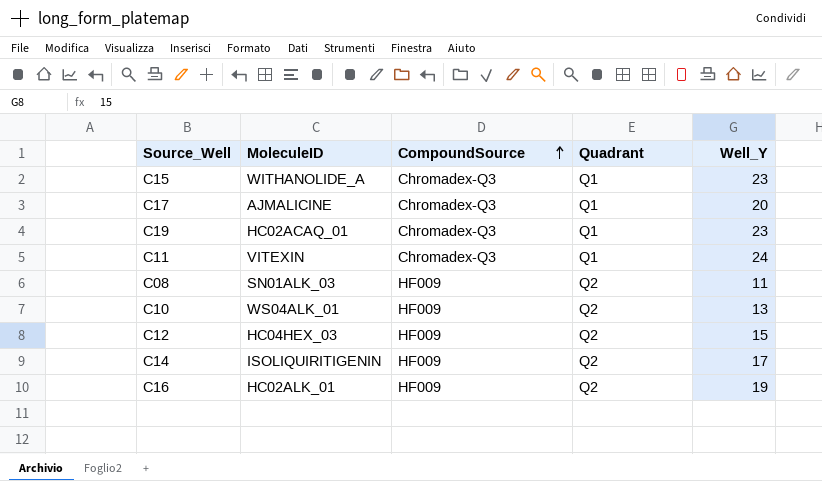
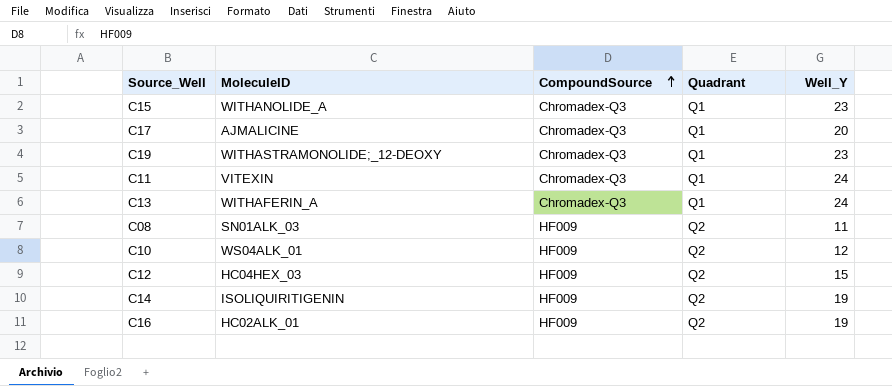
C19 | MoleculeID: HC02ACAQ_01 -> WITHASTRAMONOLIDE;_12-DEOXY
row C13: none -> WITHAFERIN_A | Chromadex-Q3 | Q1 | 24
C10 | Well_Y: 13 -> 12
C14 | Well_Y: 17 -> 19

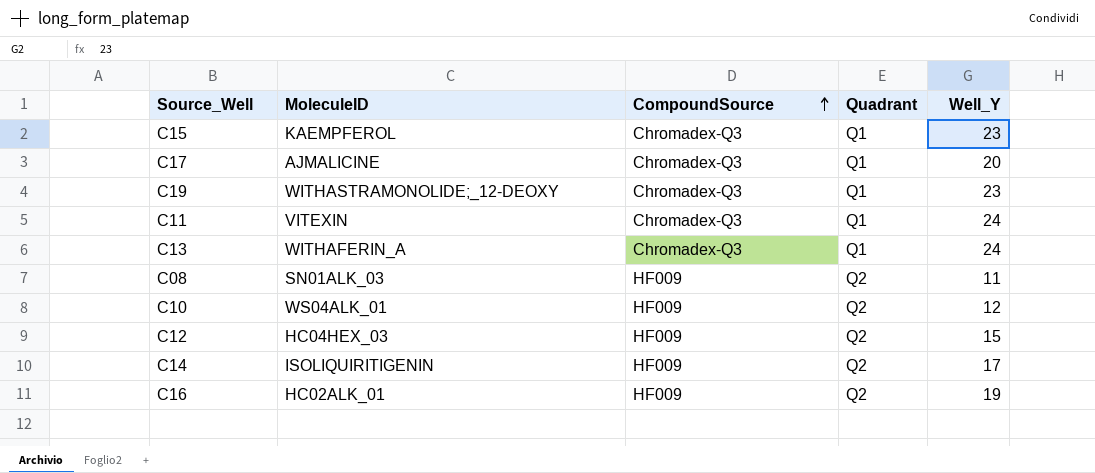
C15 | MoleculeID: WITHANOLIDE_A -> KAEMPFEROL
C14 | Well_Y: 19 -> 17

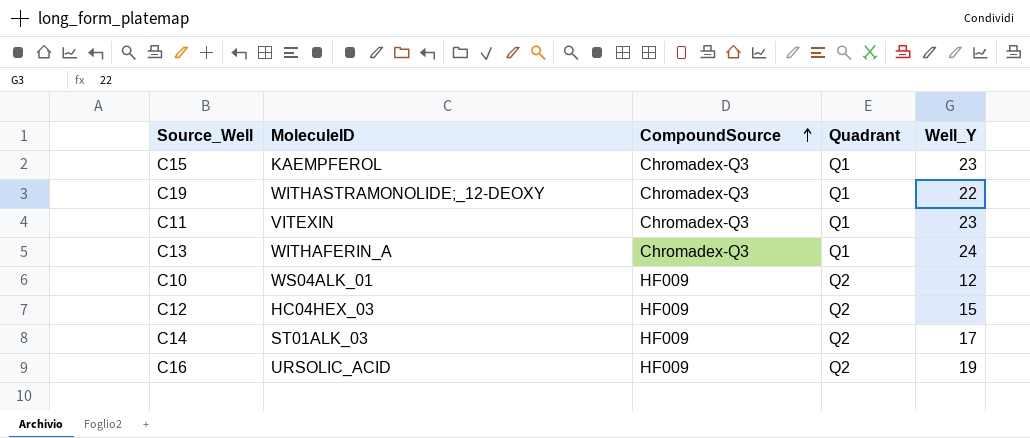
row C17: AJMALICINE | Chromadex-Q3 | Q1 | 20 -> none
row C08: SN01ALK_03 | HF009 | Q2 | 11 -> none
C19 | Well_Y: 23 -> 22
C11 | Well_Y: 24 -> 23
C14 | MoleculeID: ISOLIQUIRITIGENIN -> ST01ALK_03
C16 | MoleculeID: HC02ALK_01 -> URSOLIC_ACID

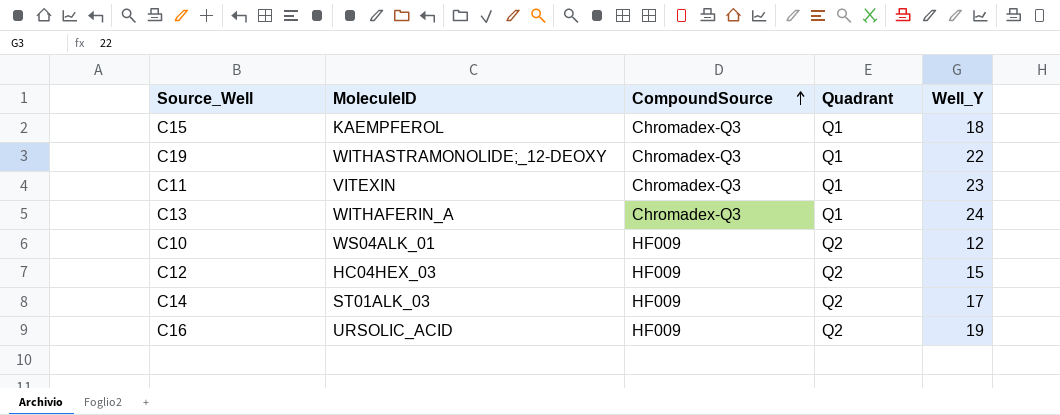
C15 | Well_Y: 23 -> 18

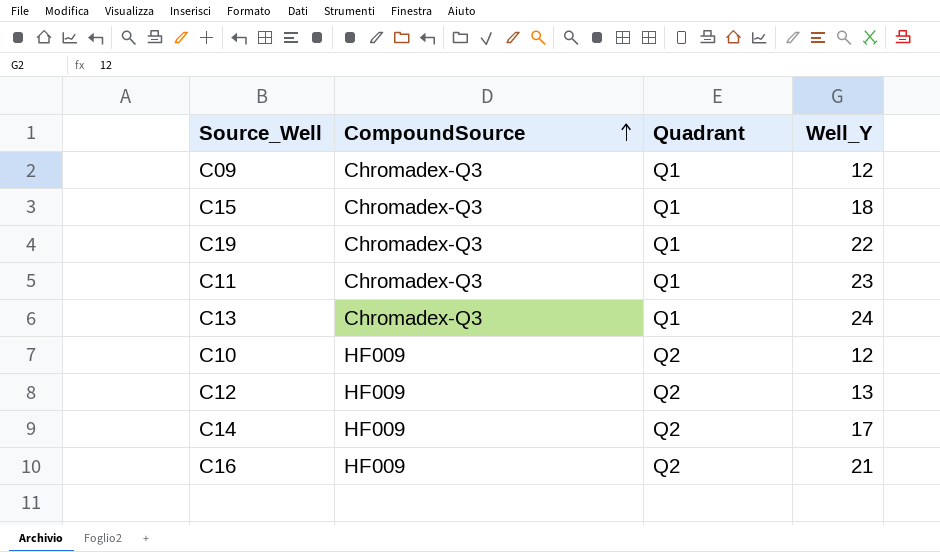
column MoleculeID | position: 2 -> none
row C09: none -> Chromadex-Q3 | Q1 | 12
C12 | Well_Y: 15 -> 13
C16 | Well_Y: 19 -> 21

